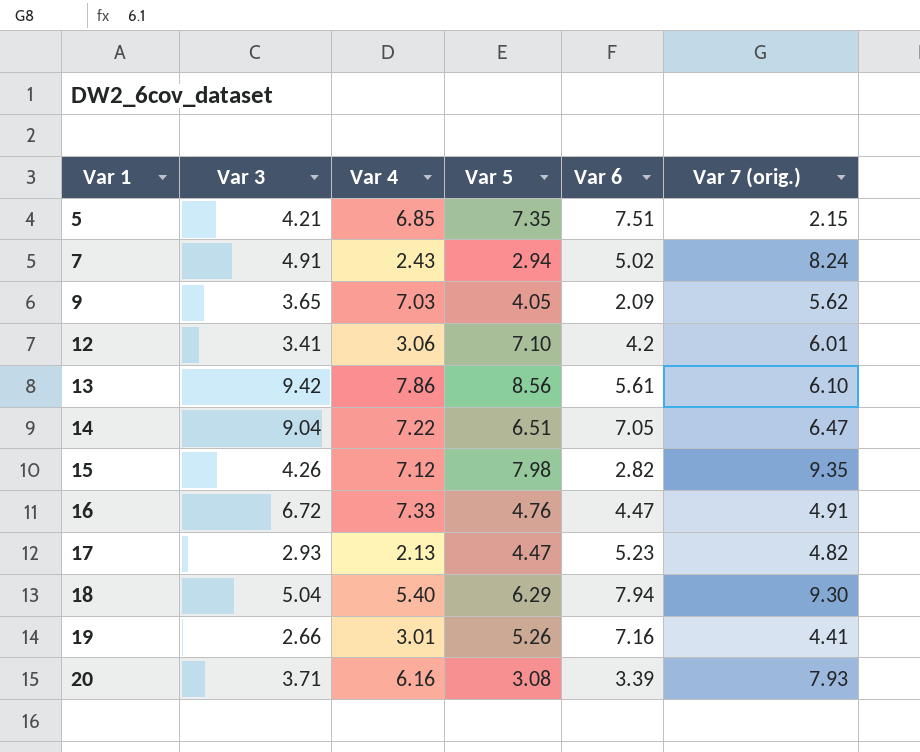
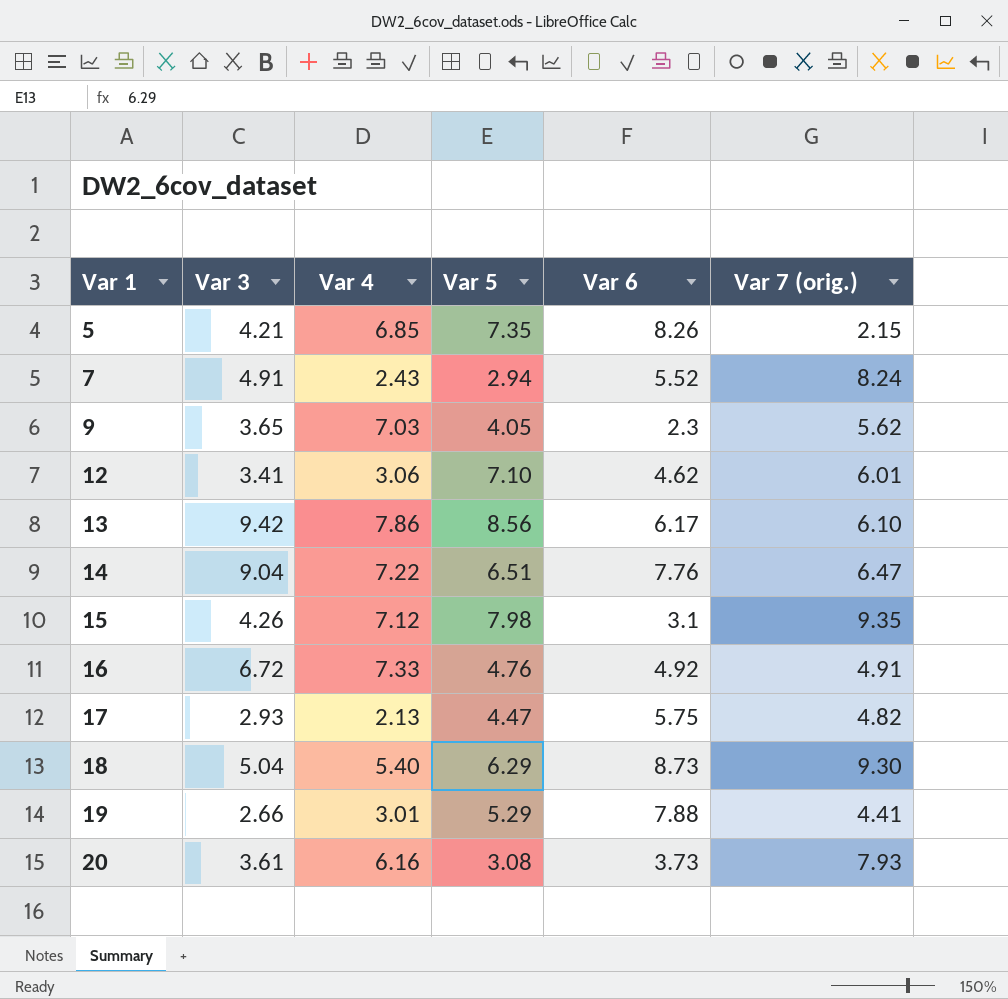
5 | Var 6: 7.51 -> 8.26
7 | Var 6: 5.02 -> 5.52
9 | Var 6: 2.09 -> 2.3
12 | Var 6: 4.2 -> 4.62
13 | Var 6: 5.61 -> 6.17
14 | Var 6: 7.05 -> 7.76
15 | Var 6: 2.82 -> 3.1
16 | Var 6: 4.47 -> 4.92
17 | Var 6: 5.23 -> 5.75
18 | Var 6: 7.94 -> 8.73
19 | Var 5: 5.26 -> 5.29
19 | Var 6: 7.16 -> 7.88
20 | Var 3: 3.71 -> 3.61
20 | Var 6: 3.39 -> 3.73

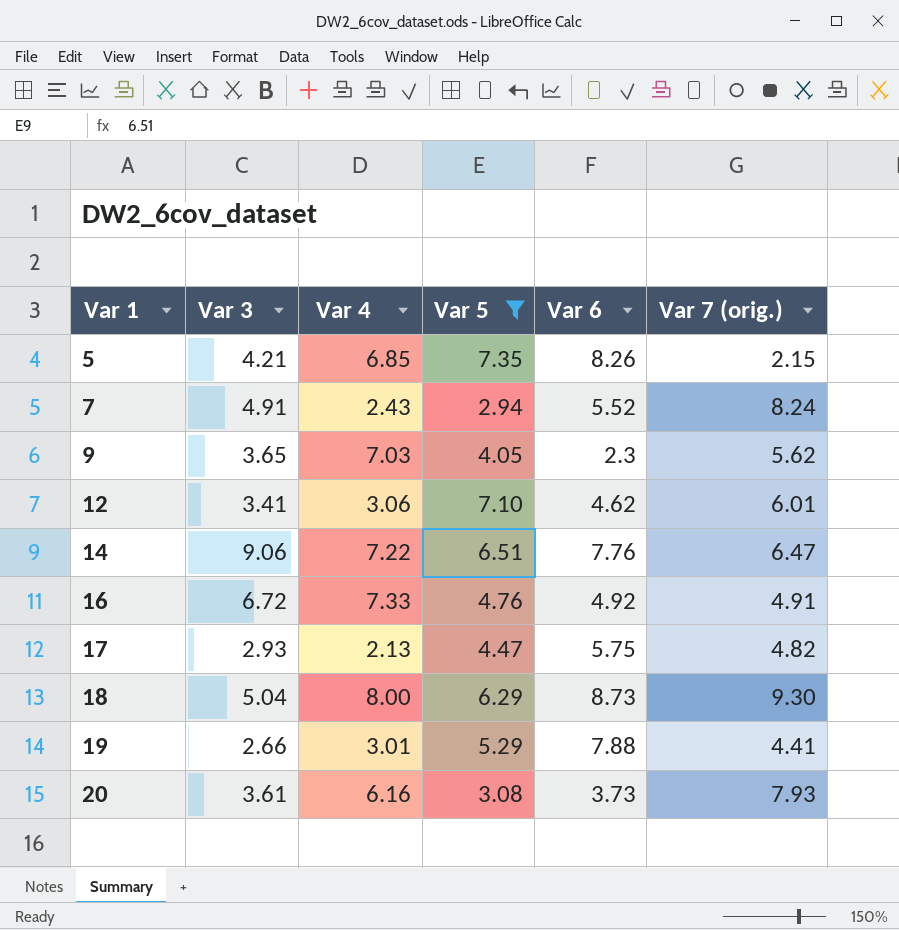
filter: none -> Var 5 <= 7.35
14 | Var 3: 9.04 -> 9.06
18 | Var 4: 5.40 -> 8.00

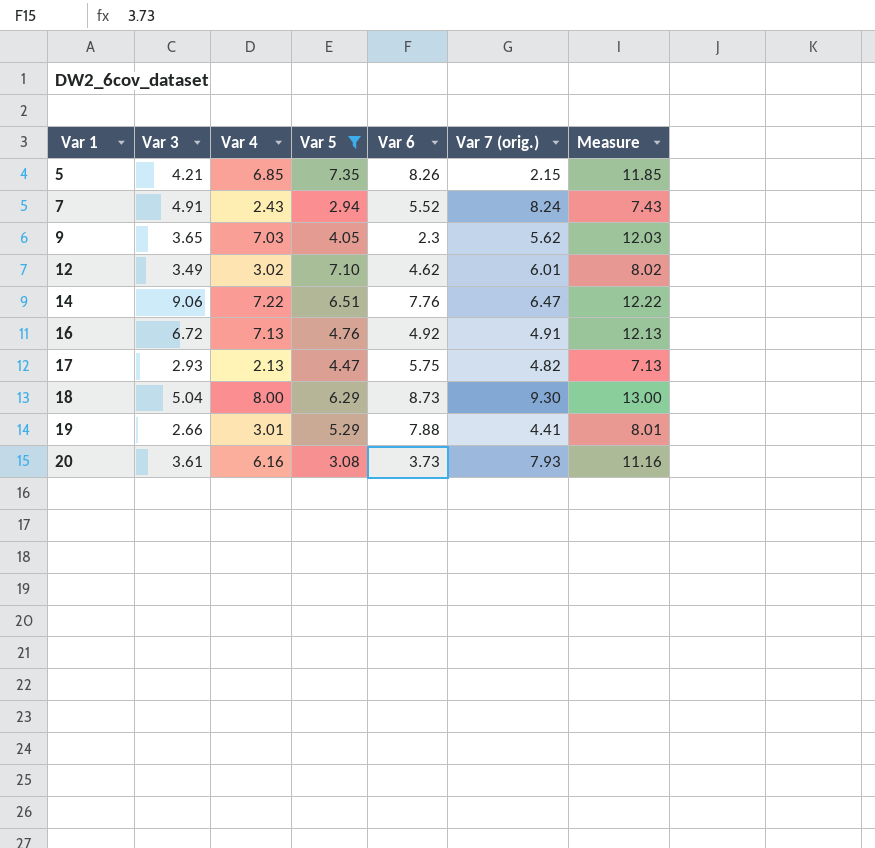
column Measure | formula: none -> [Var 4] + 5
12 | Var 3: 3.41 -> 3.49
12 | Var 4: 3.06 -> 3.02
16 | Var 4: 7.33 -> 7.13

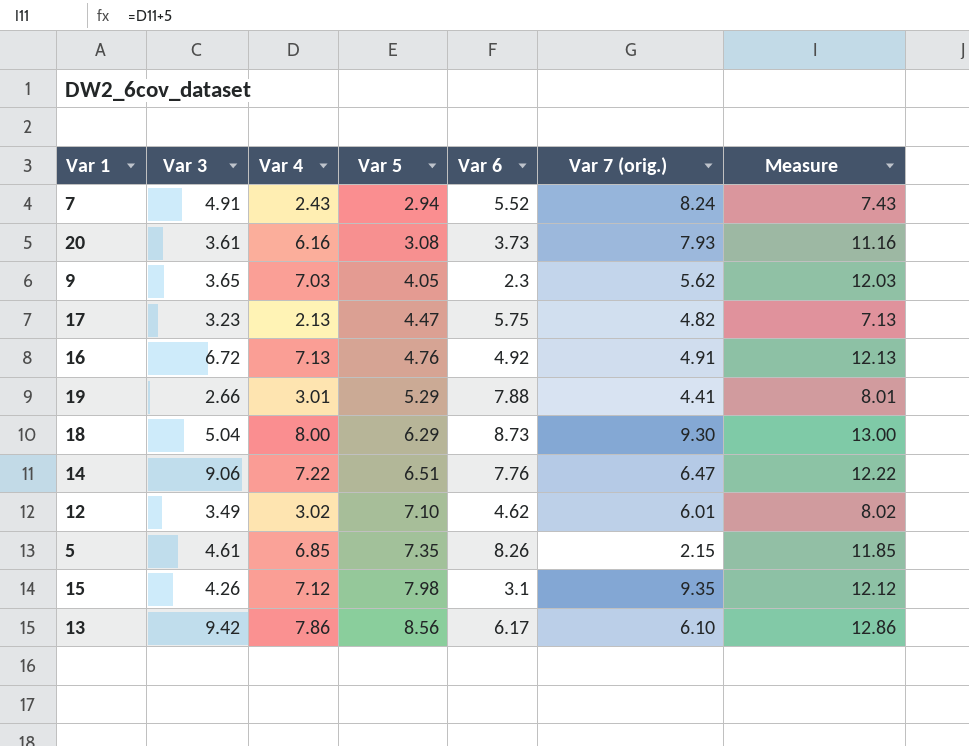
filter: Var 5 <= 7.35 -> none
row order: Var 1 ascending -> Var 5 ascending
17 | Var 3: 2.93 -> 3.23
5 | Var 3: 4.21 -> 4.61

